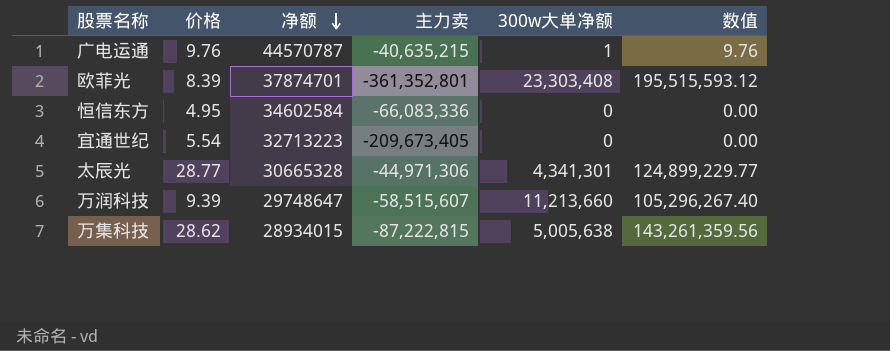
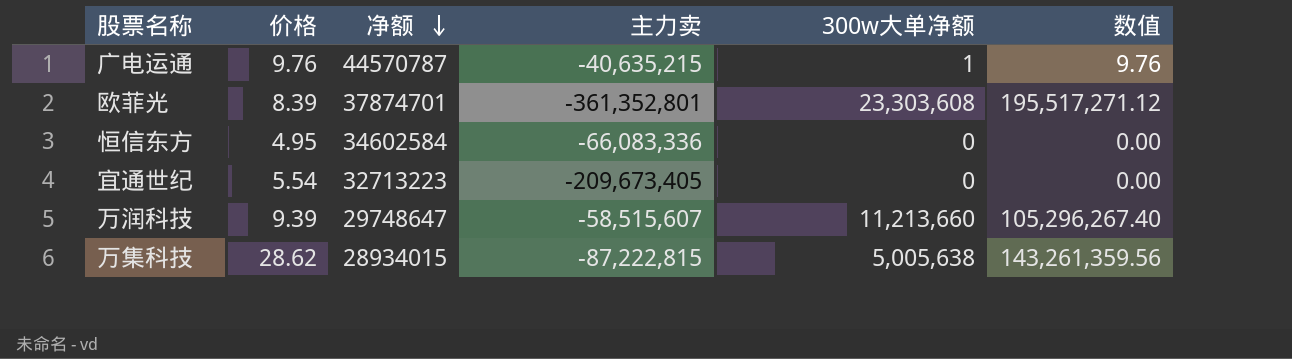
row 太辰光: 28.77 | 30665328 | -44,971,306 | 4,341,301 | 124,899,229.77 -> none
欧菲光 | 300w大单净额: 23,303,408 -> 23,303,608
欧菲光 | 数值: 195,515,593.12 -> 195,517,271.12

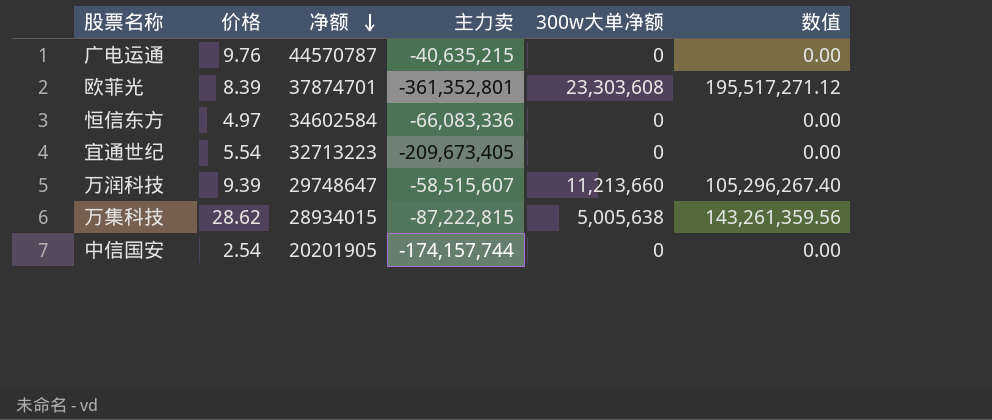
广电运通 | 300w大单净额: 1 -> 0
广电运通 | 数值: 9.76 -> 0.00
恒信东方 | 价格: 4.95 -> 4.97
row 中信国安: none -> 2.54 | 20201905 | -174,157,744 | 0 | 0.00

